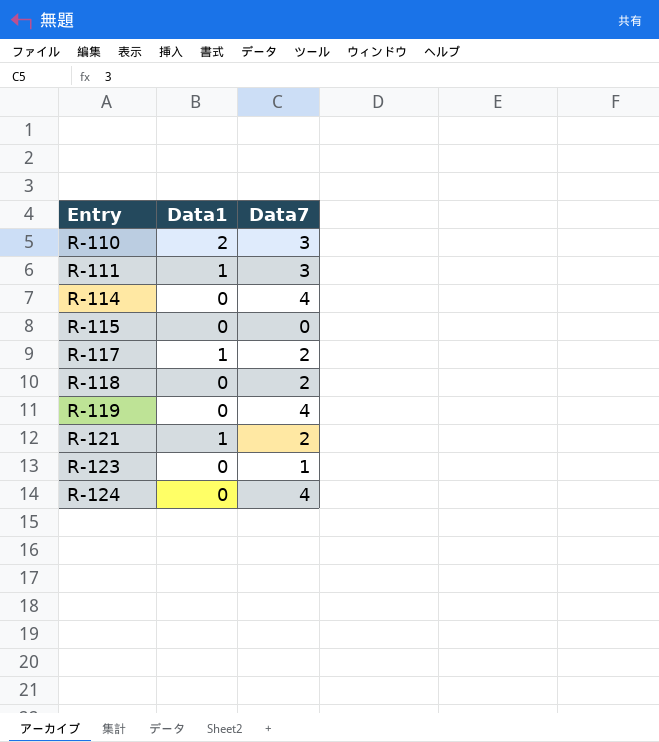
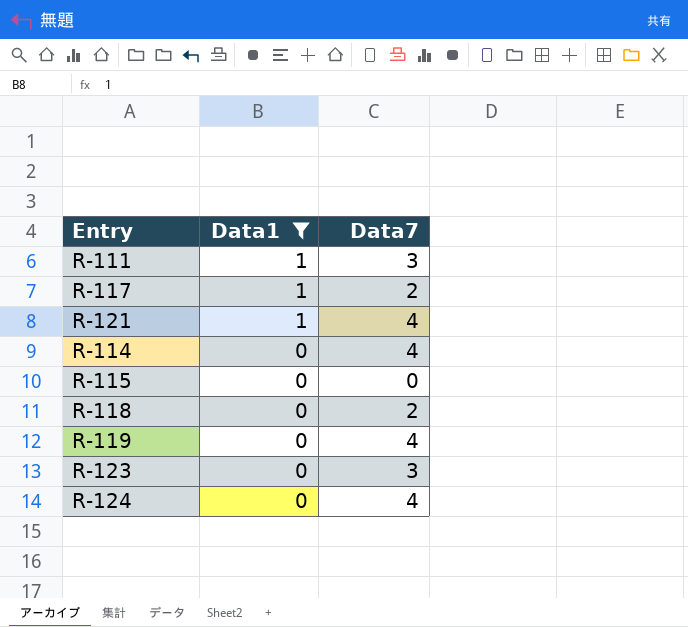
filter: none -> Data1 != 2
row order: Entry ascending -> Data1 descending
R-121 | Data7: 2 -> 4
R-123 | Data7: 1 -> 3

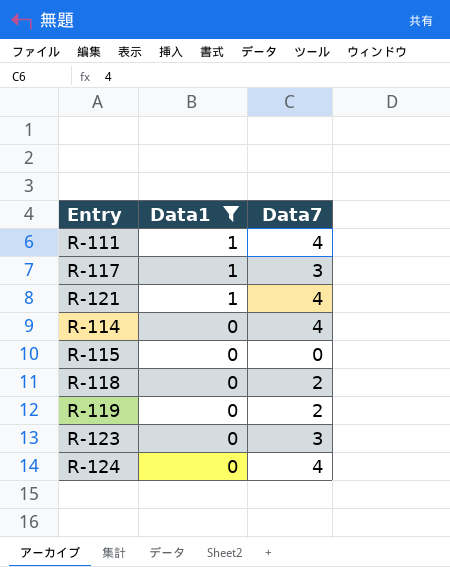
R-111 | Data7: 3 -> 4
R-117 | Data7: 2 -> 3
R-119 | Data7: 4 -> 2

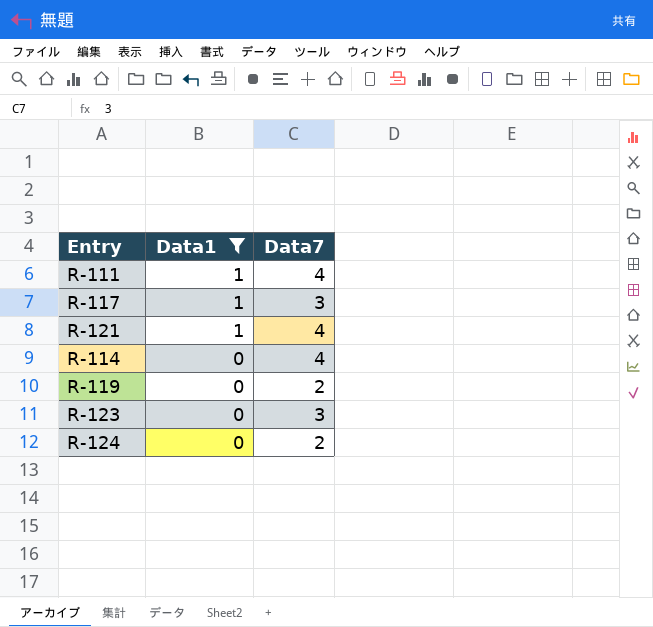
row R-115: 0 | 0 -> none
row R-118: 0 | 2 -> none
R-124 | Data7: 4 -> 2

